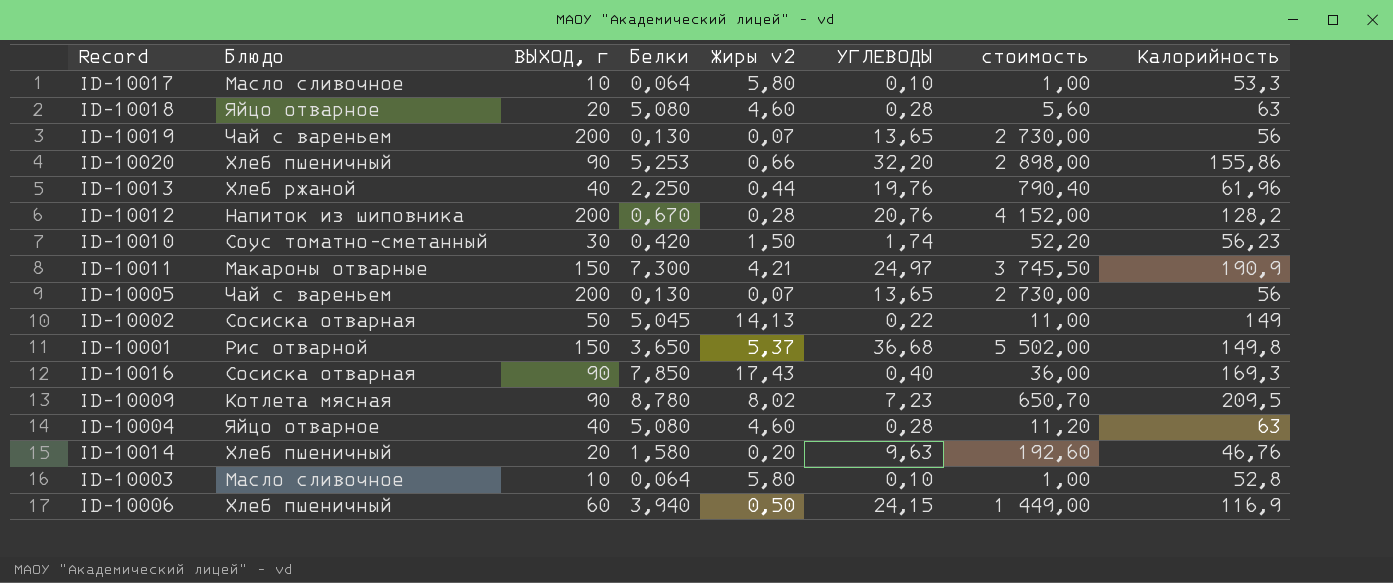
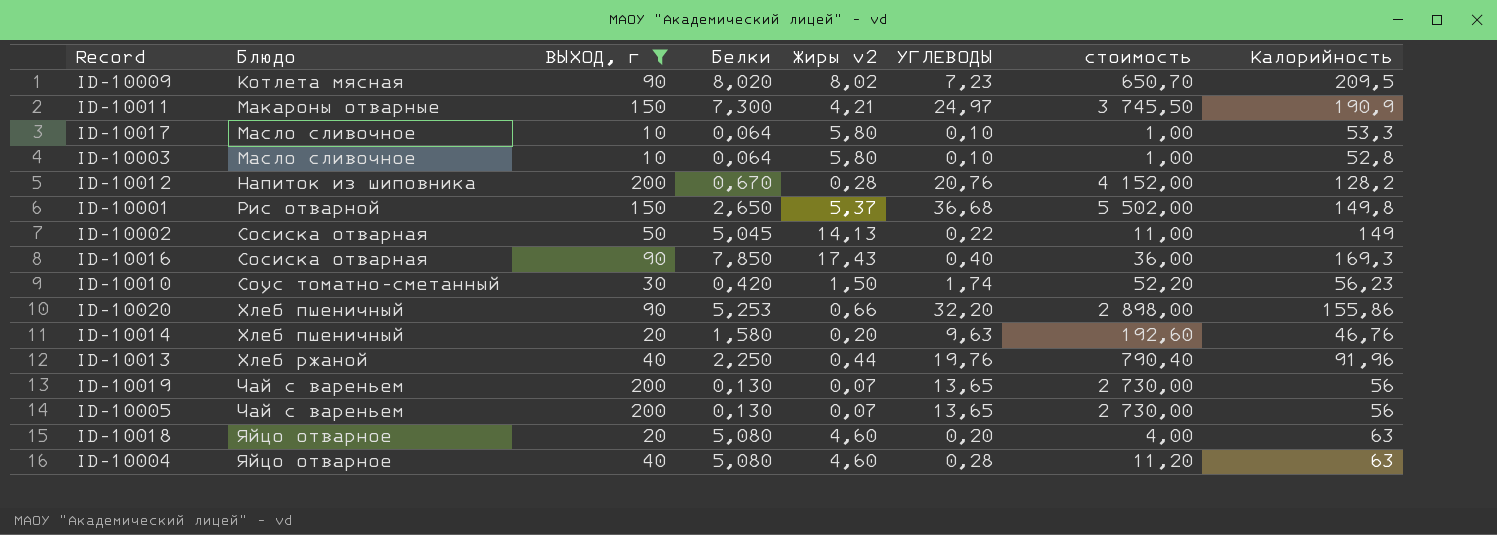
filter: none -> ВЫХОД, г != 60
row order: none -> Блюдо ascending
ID-10009 | Белки: 8,780 -> 8,020
ID-10001 | Белки: 3,650 -> 2,650
ID-10013 | Калорийность: 61,96 -> 91,96
ID-10018 | УГЛЕВОДЫ: 0,28 -> 0,20
ID-10018 | стоимость: 5,60 -> 4,00

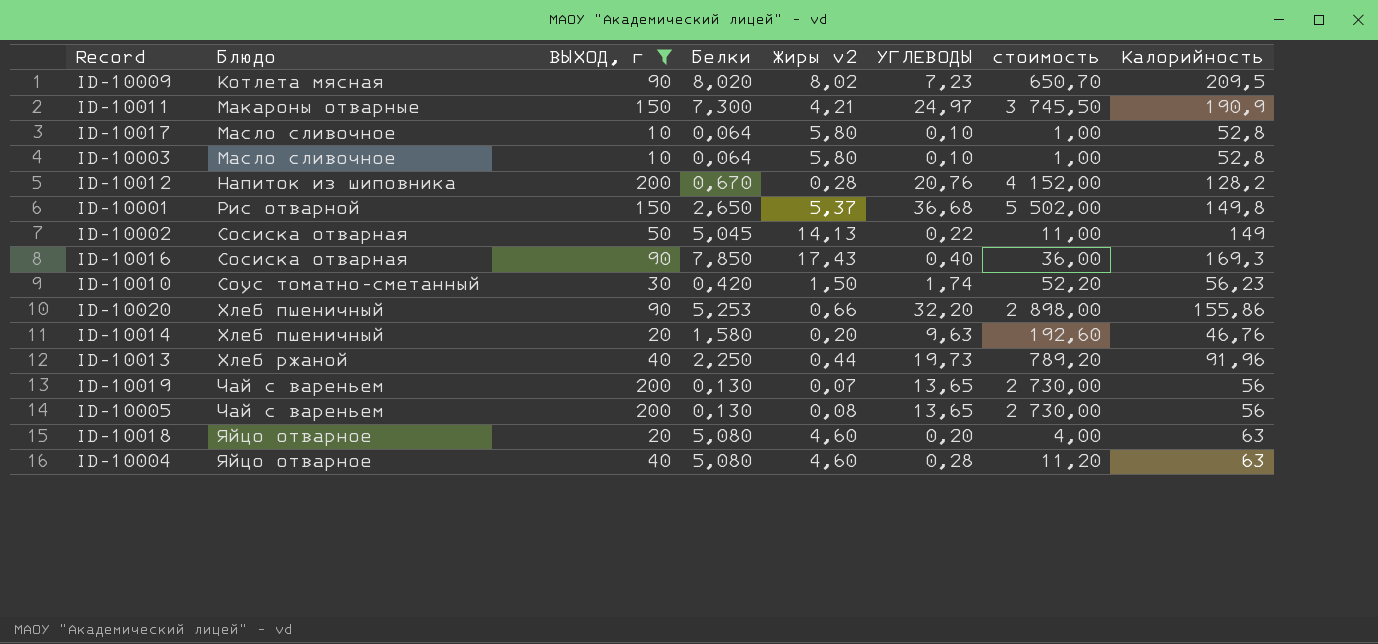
ID-10017 | Калорийность: 53,3 -> 52,8
ID-10013 | УГЛЕВОДЫ: 19,76 -> 19,73
ID-10013 | стоимость: 790,40 -> 789,20
ID-10005 | Жиры v2: 0,07 -> 0,08

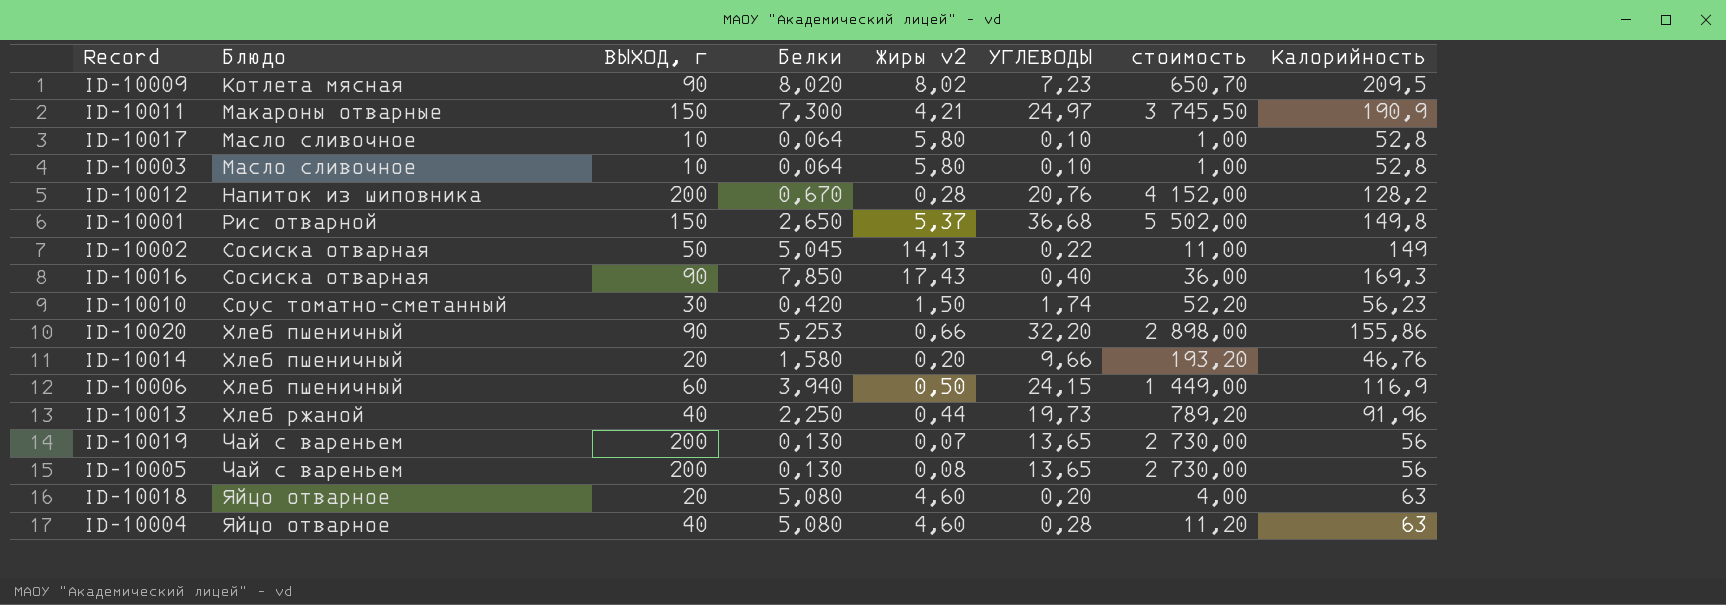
filter: ВЫХОД, г != 60 -> none
ID-10014 | УГЛЕВОДЫ: 9,63 -> 9,66
ID-10014 | стоимость: 192,60 -> 193,20

